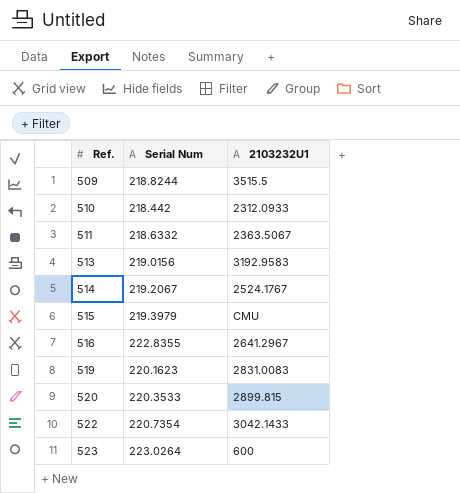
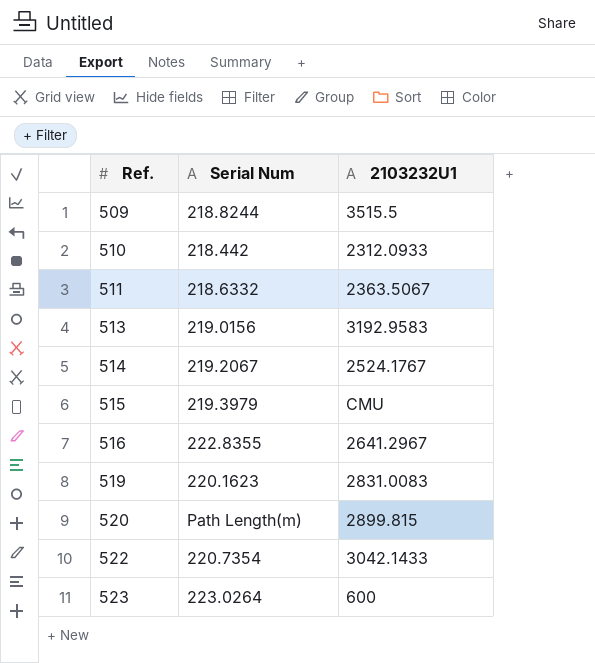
520 | Serial Num: 220.3533 -> Path Length(m)

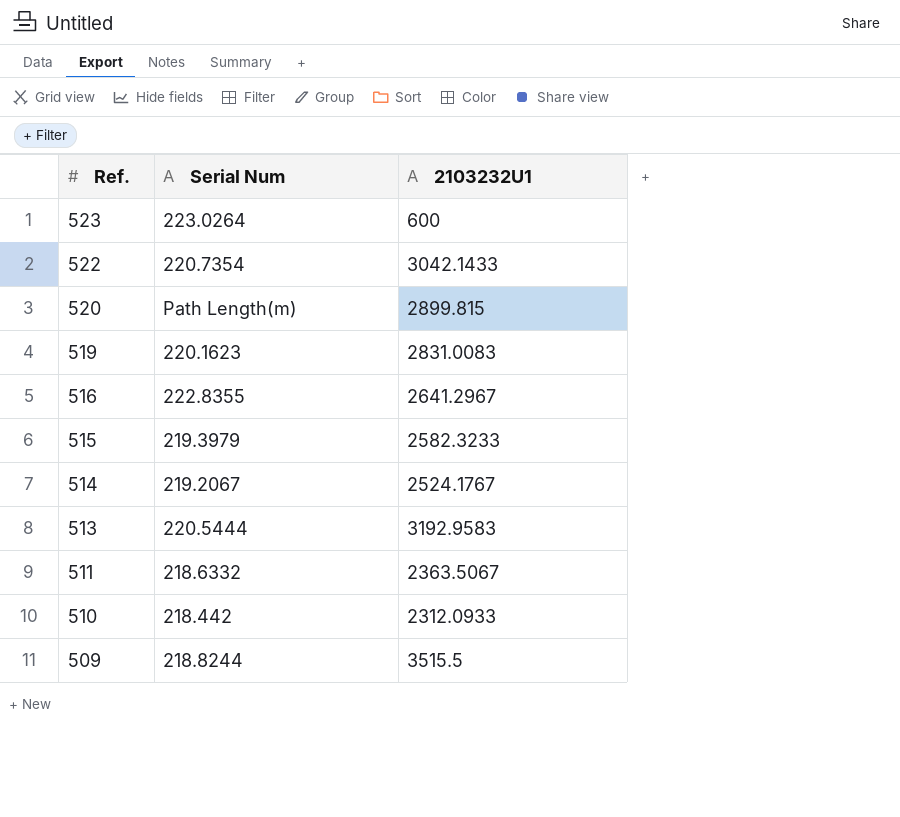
row order: Ref. ascending -> Ref. descending
515 | 2103232U1: CMU -> 2582.3233
513 | Serial Num: 219.0156 -> 220.5444

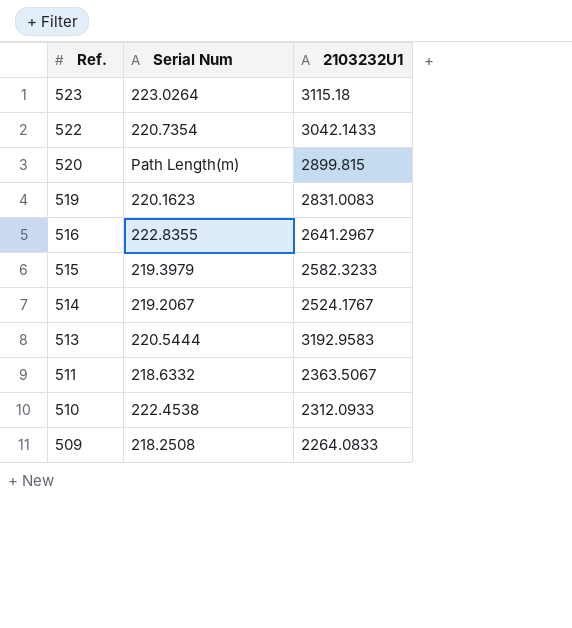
523 | 2103232U1: 600 -> 3115.18
510 | Serial Num: 218.442 -> 222.4538
509 | Serial Num: 218.8244 -> 218.2508
509 | 2103232U1: 3515.5 -> 2264.0833

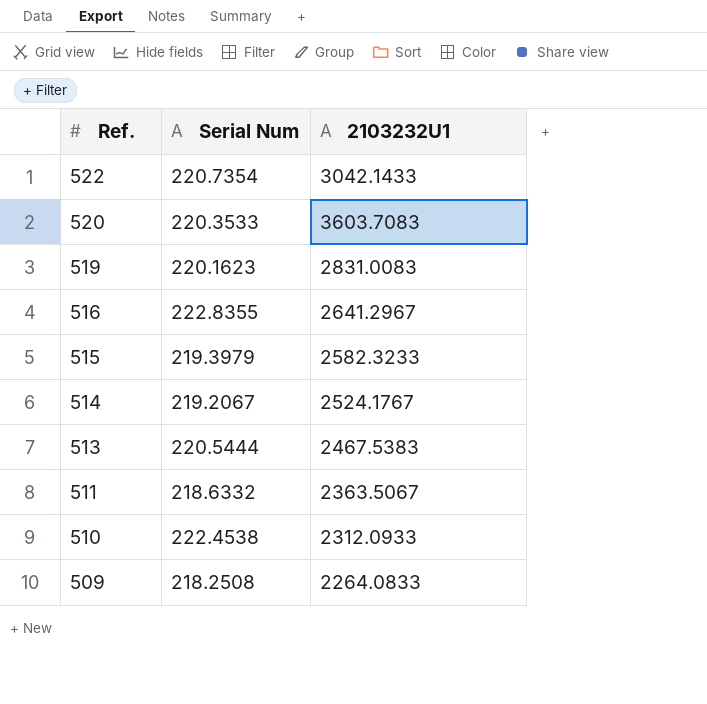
row 523: 223.0264 | 3115.18 -> none
520 | Serial Num: Path Length(m) -> 220.3533
520 | 2103232U1: 2899.815 -> 3603.7083
513 | 2103232U1: 3192.9583 -> 2467.5383

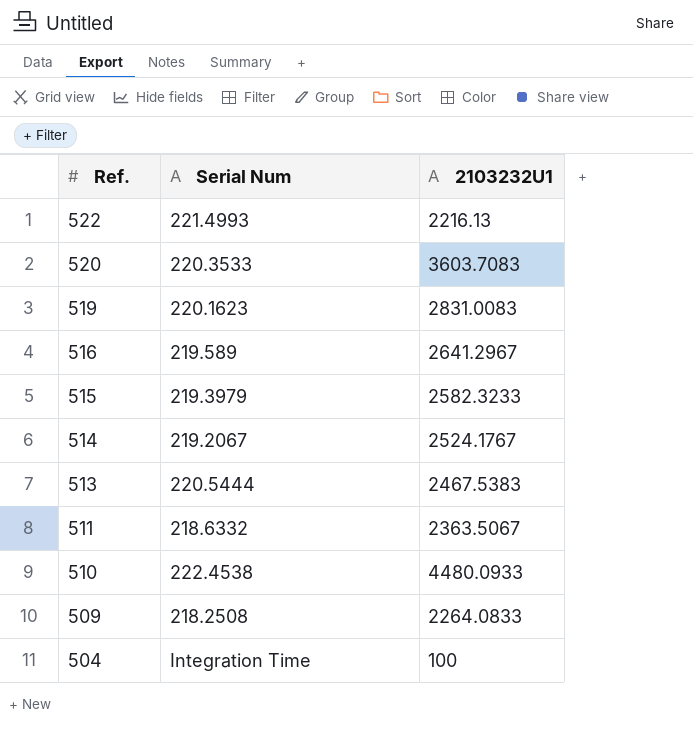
522 | Serial Num: 220.7354 -> 221.4993
522 | 2103232U1: 3042.1433 -> 2216.13
516 | Serial Num: 222.8355 -> 219.589
510 | 2103232U1: 2312.0933 -> 4480.0933
row 504: none -> Integration Time | 100

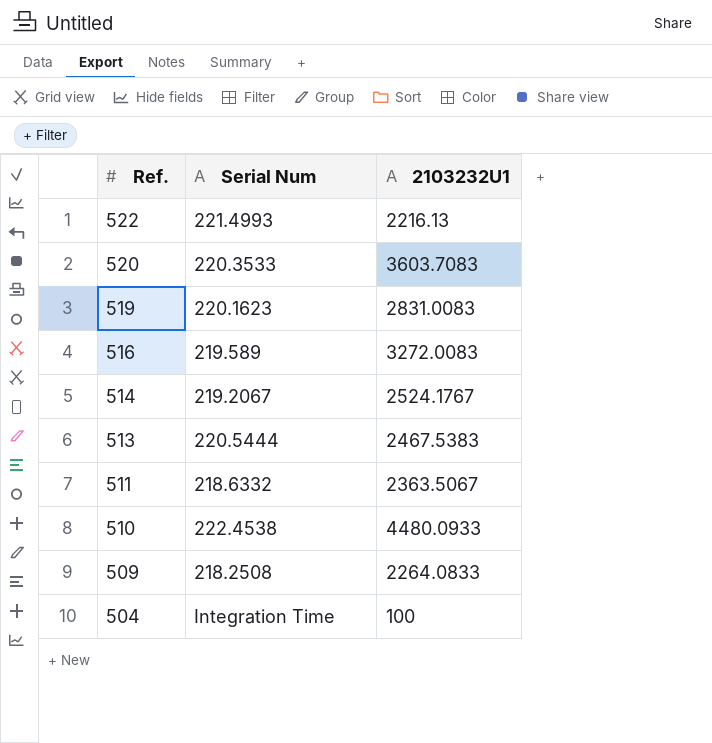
row 515: 219.3979 | 2582.3233 -> none
516 | 2103232U1: 2641.2967 -> 3272.0083

